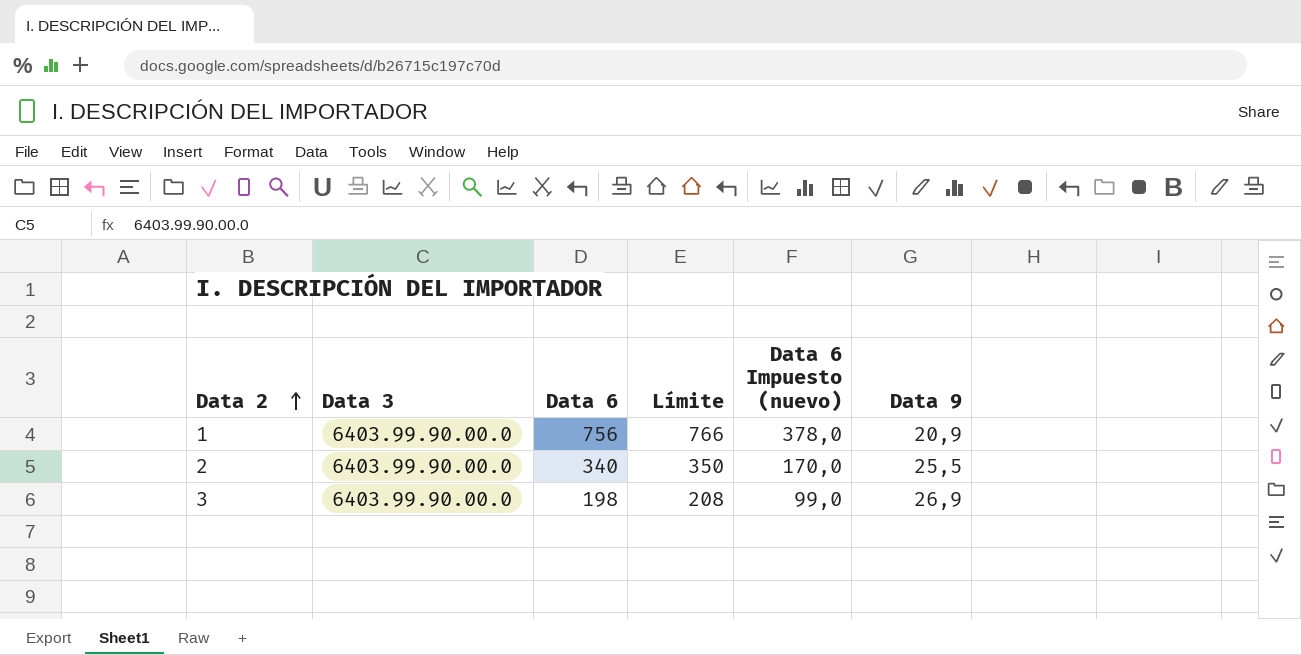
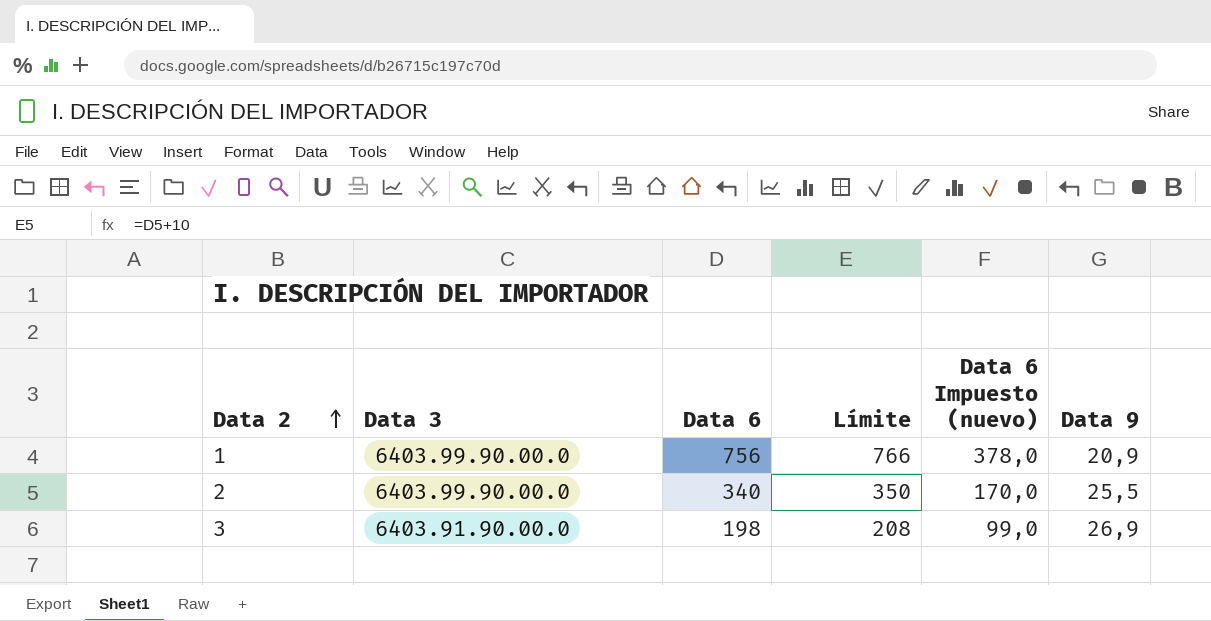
3 | Data 3: 6403.99.90.00.0 -> 6403.91.90.00.0

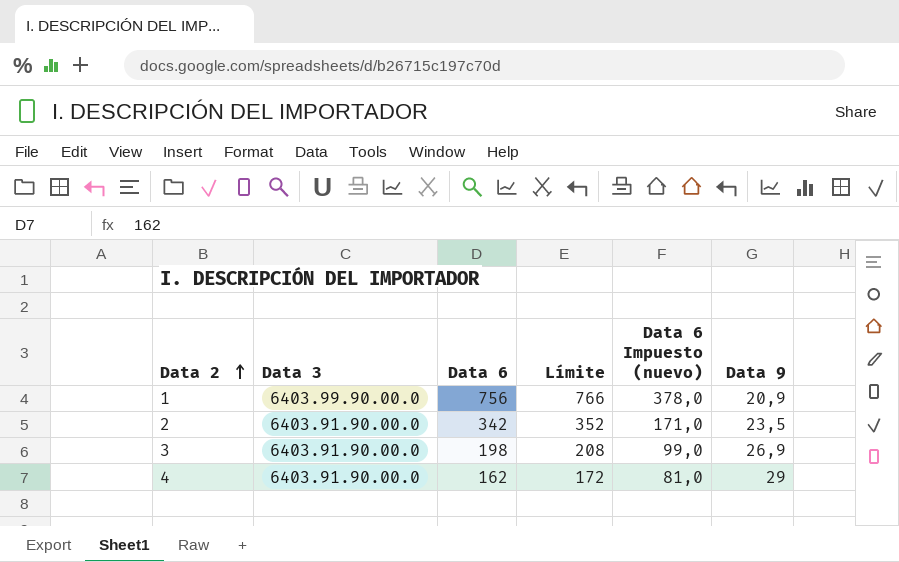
2 | Data 3: 6403.99.90.00.0 -> 6403.91.90.00.0
2 | Data 6: 340 -> 342
2 | Límite: 350 -> 352
2 | Data 6 Impuesto (nuevo): 170,0 -> 171,0
2 | Data 9: 25,5 -> 23,5
row 4: none -> 6403.91.90.00.0 | 162 | 172 | 81,0 | 29

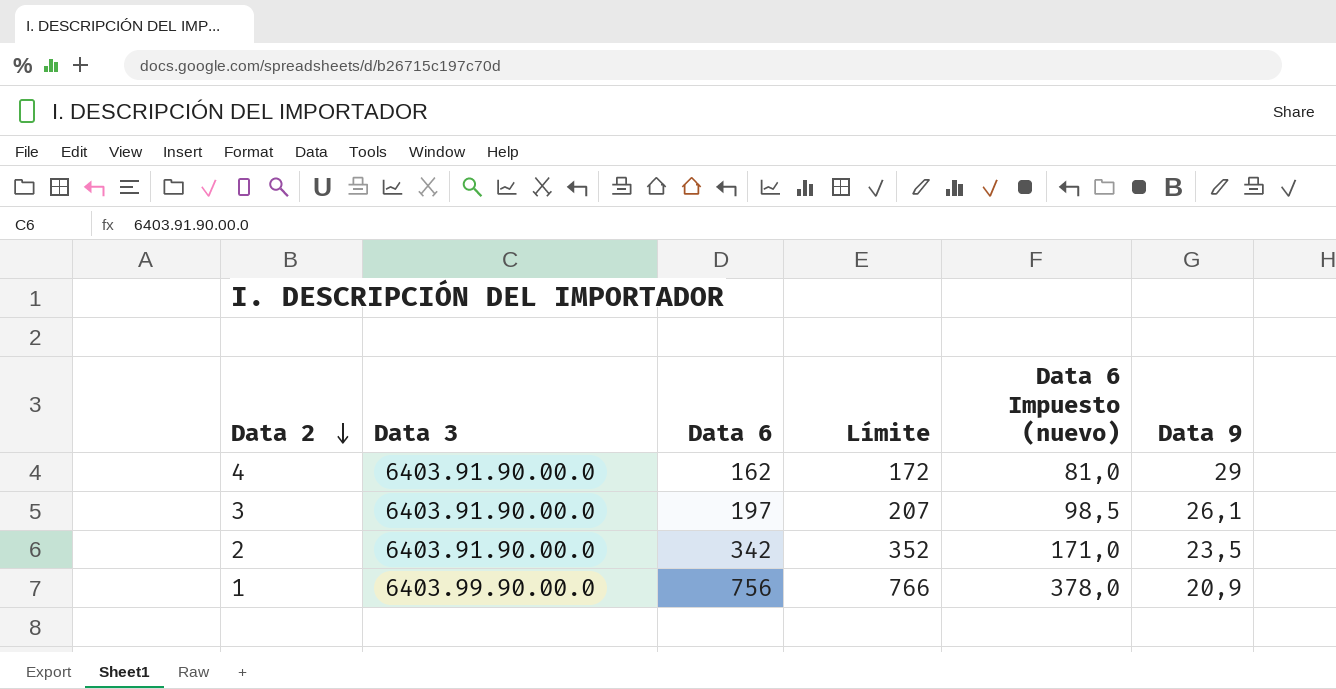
row order: Data 2 ascending -> Data 2 descending
3 | Data 6: 198 -> 197
3 | Límite: 208 -> 207
3 | Data 6 Impuesto (nuevo): 99,0 -> 98,5
3 | Data 9: 26,9 -> 26,1

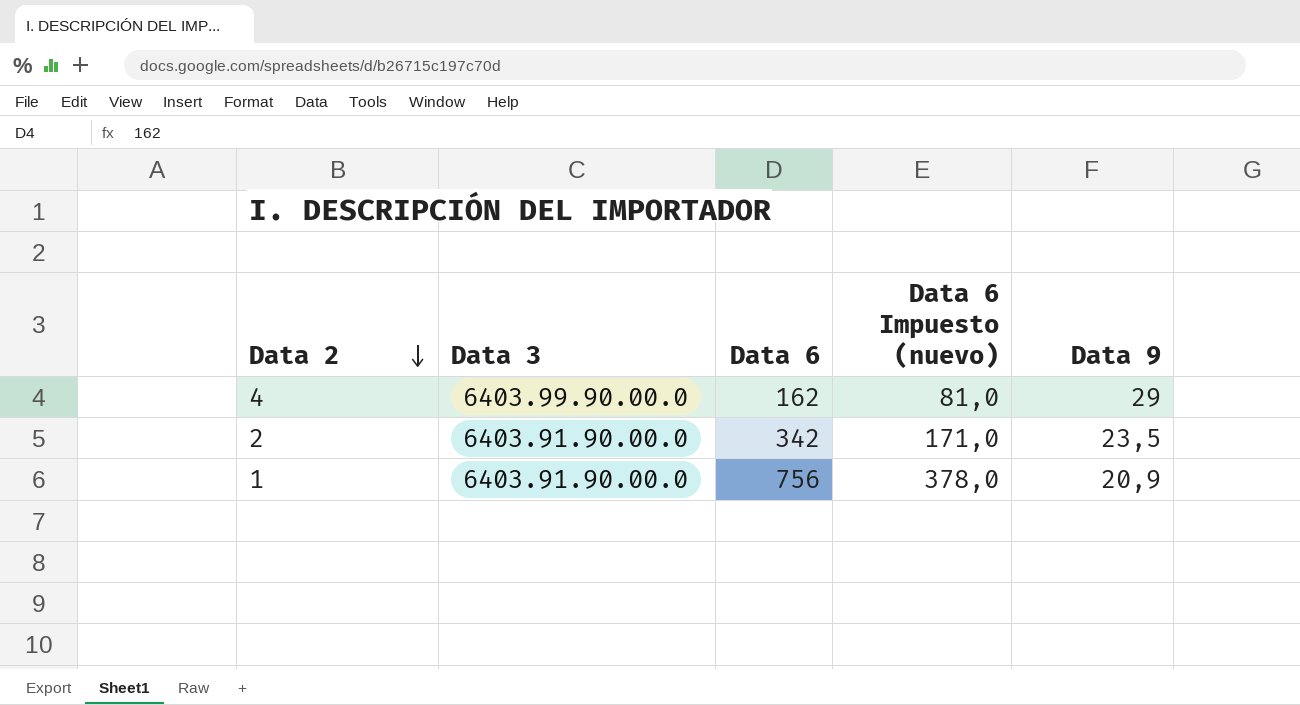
column Límite | formula: [Data 6] + 10 -> none
row 3: 6403.91.90.00.0 | 197 | 207 | 98,5 | 26,1 -> none
4 | Data 3: 6403.91.90.00.0 -> 6403.99.90.00.0
1 | Data 3: 6403.99.90.00.0 -> 6403.91.90.00.0

